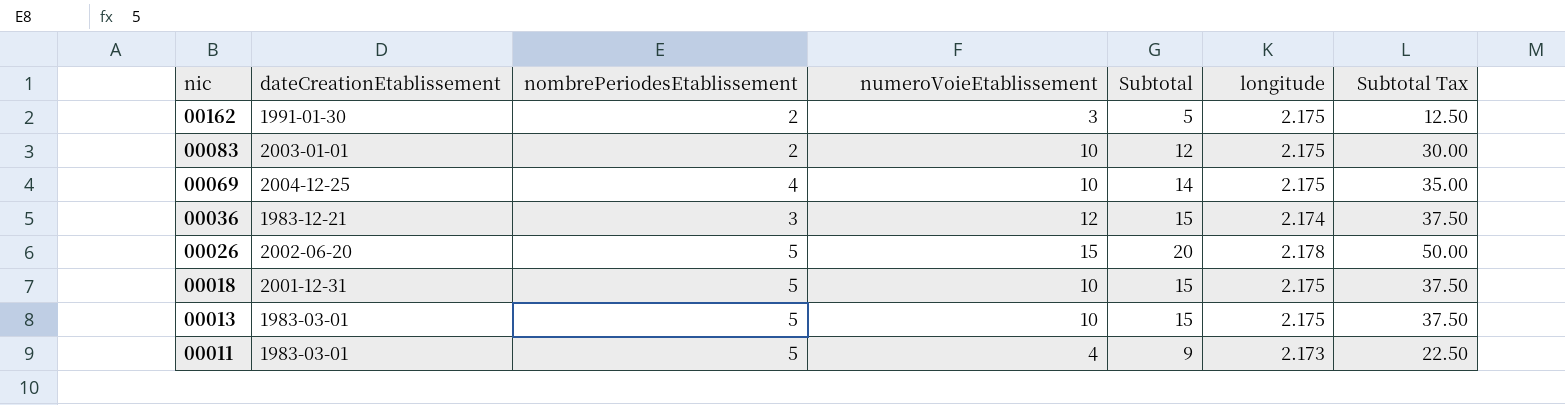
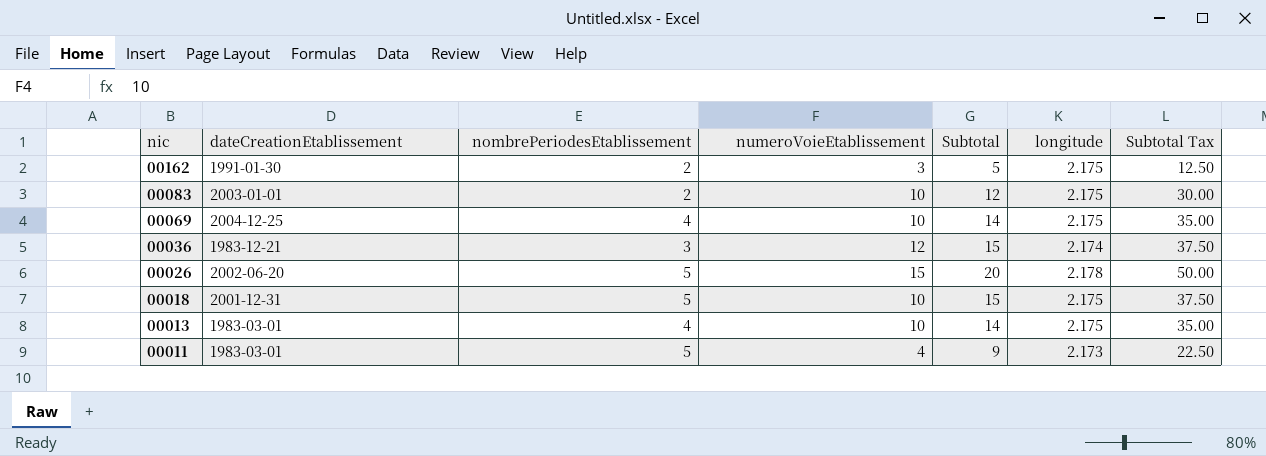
00013 | nombrePeriodesEtablissement: 5 -> 4
00013 | Subtotal: 15 -> 14
00013 | Subtotal Tax: 37.50 -> 35.00

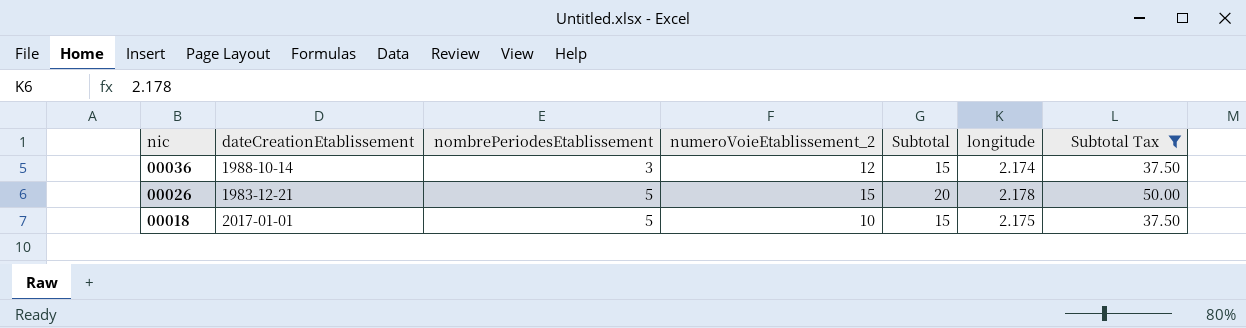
filter: none -> Subtotal Tax >= 37.50
column name: numeroVoieEtablissement -> numeroVoieEtablissement_2
00036 | dateCreationEtablissement: 1983-12-21 -> 1988-10-14
00026 | dateCreationEtablissement: 2002-06-20 -> 1983-12-21
00018 | dateCreationEtablissement: 2001-12-31 -> 2017-01-01

